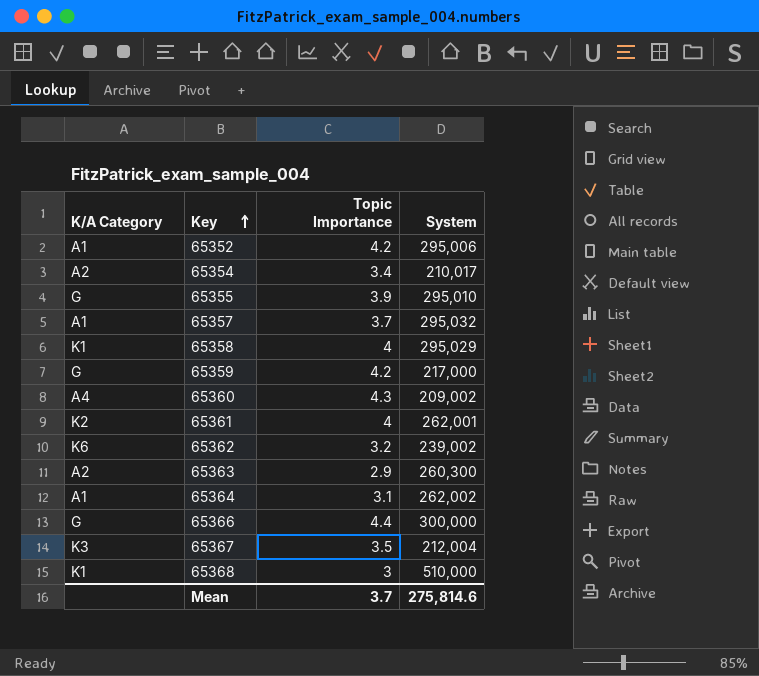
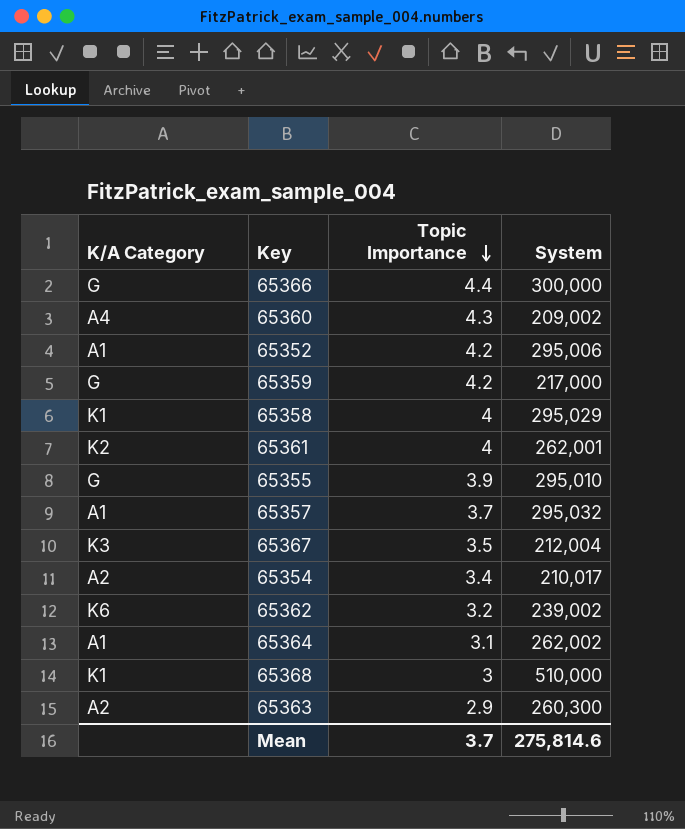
row order: Key ascending -> Topic Importance descending

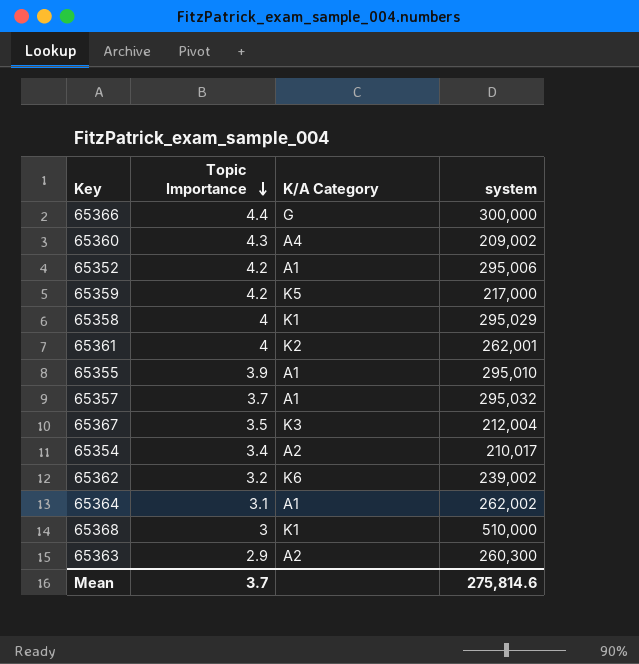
column K/A Category | position: 1 -> 3
column name: System -> system
65359 | K/A Category: G -> K5
65355 | K/A Category: G -> A1

